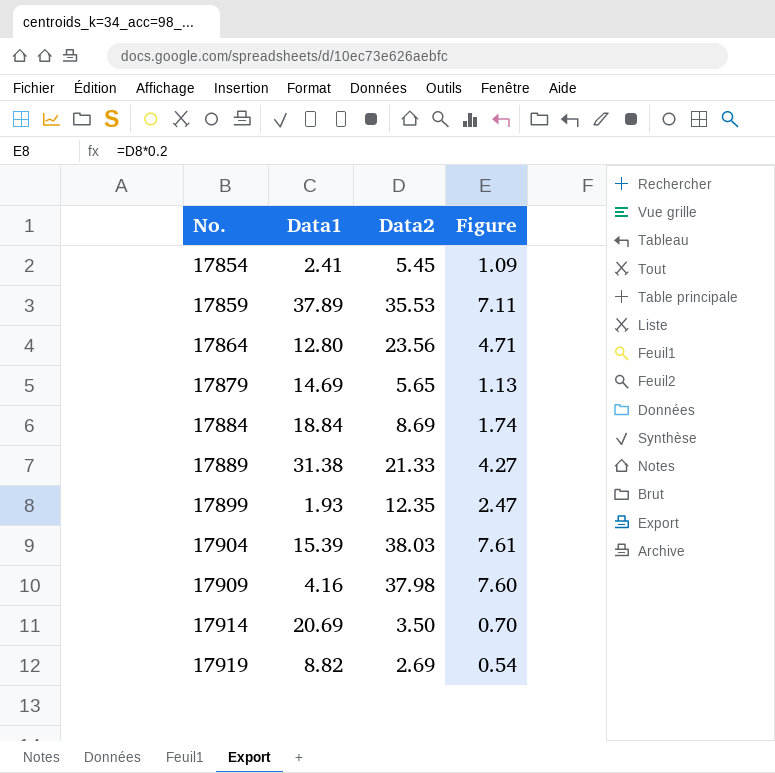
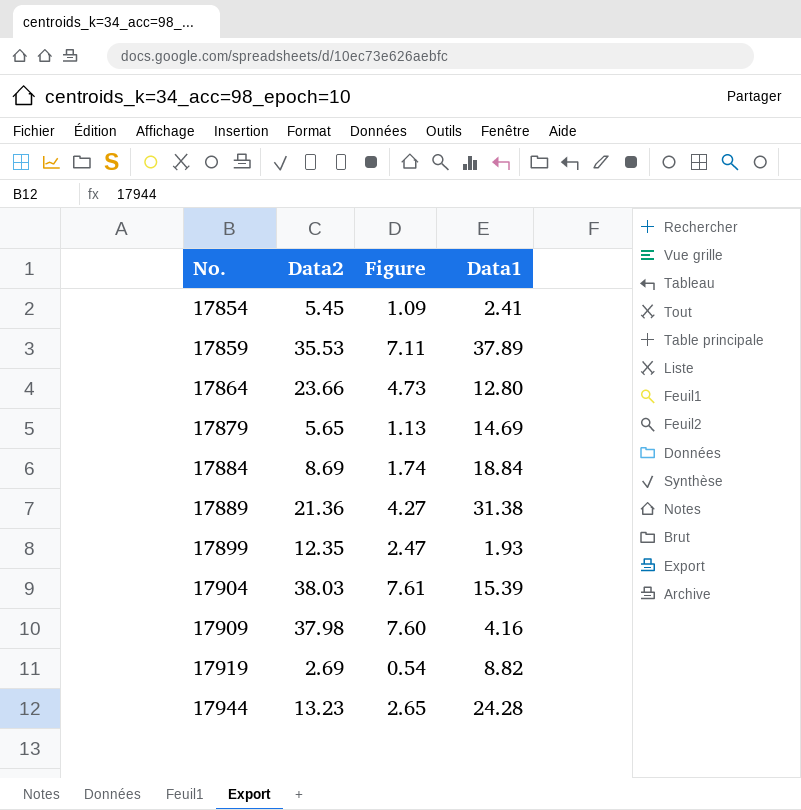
column Data1 | position: 2 -> 4
row 17914: 20.69 | 3.50 | 0.70 -> none
17864 | Data2: 23.56 -> 23.66
17864 | Figure: 4.71 -> 4.73
17889 | Data2: 21.33 -> 21.36
row 17944: none -> 13.23 | 2.65 | 24.28

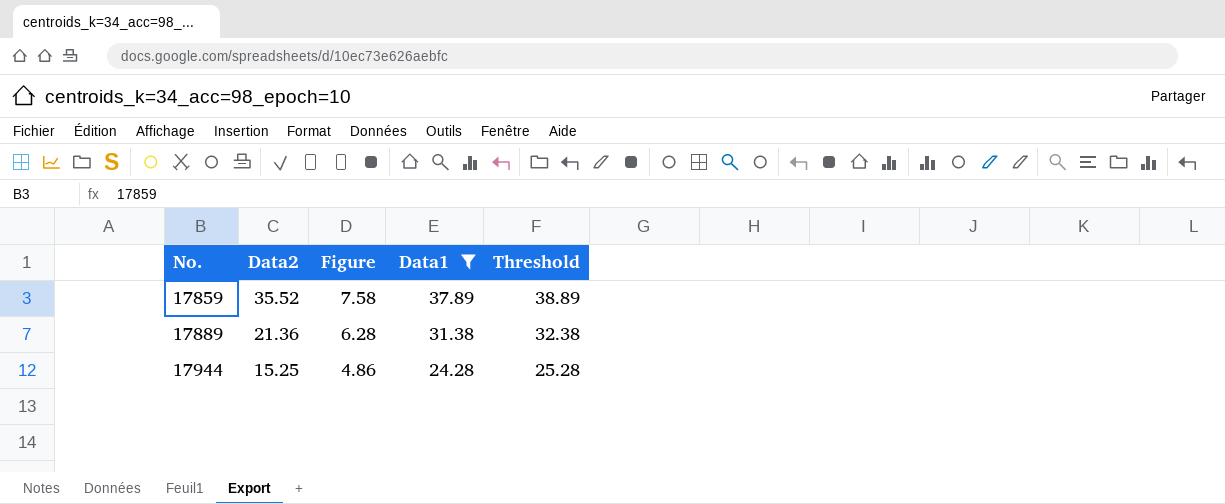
filter: none -> Data1 >= 24.28
column Figure | formula: [Data2] * 0.2 -> [Data1] * 0.2
column Threshold | formula: none -> [Data1] + 1
17859 | Data2: 35.53 -> 35.52
17944 | Data2: 13.23 -> 15.25

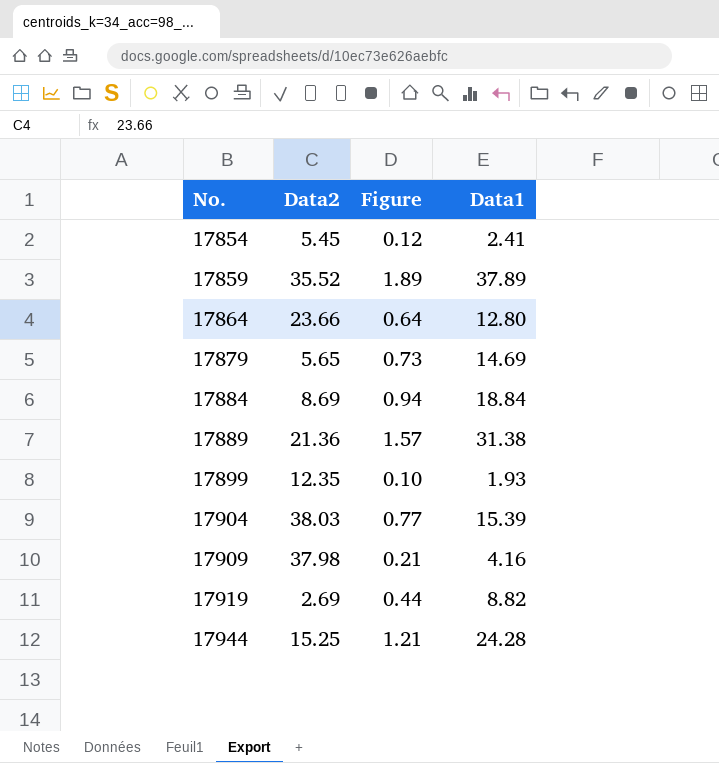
filter: Data1 >= 24.28 -> none
column Threshold | formula: [Data1] + 1 -> none
column Figure | formula: [Data1] * 0.2 -> [Data1] * 0.05

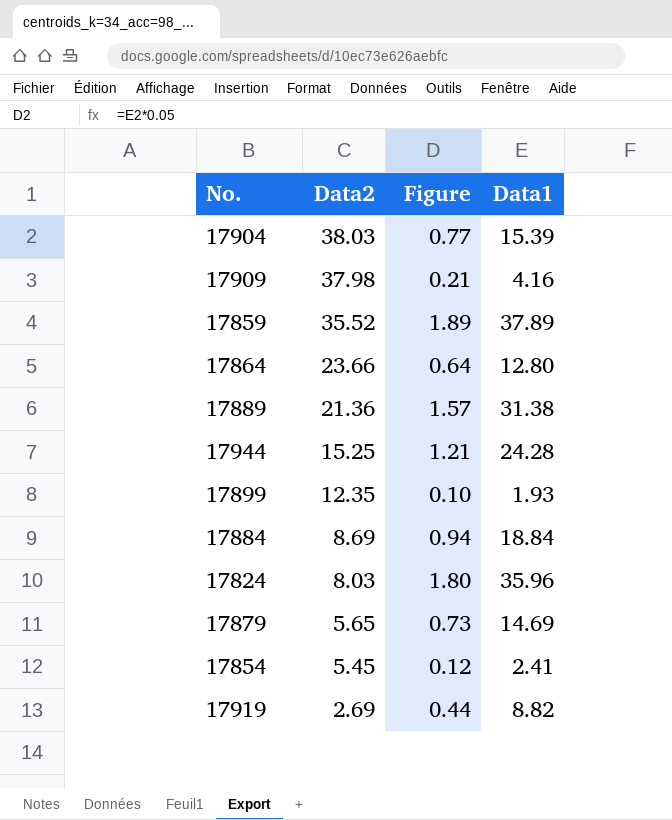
row order: No. ascending -> Data2 descending
row 17824: none -> 8.03 | 1.80 | 35.96

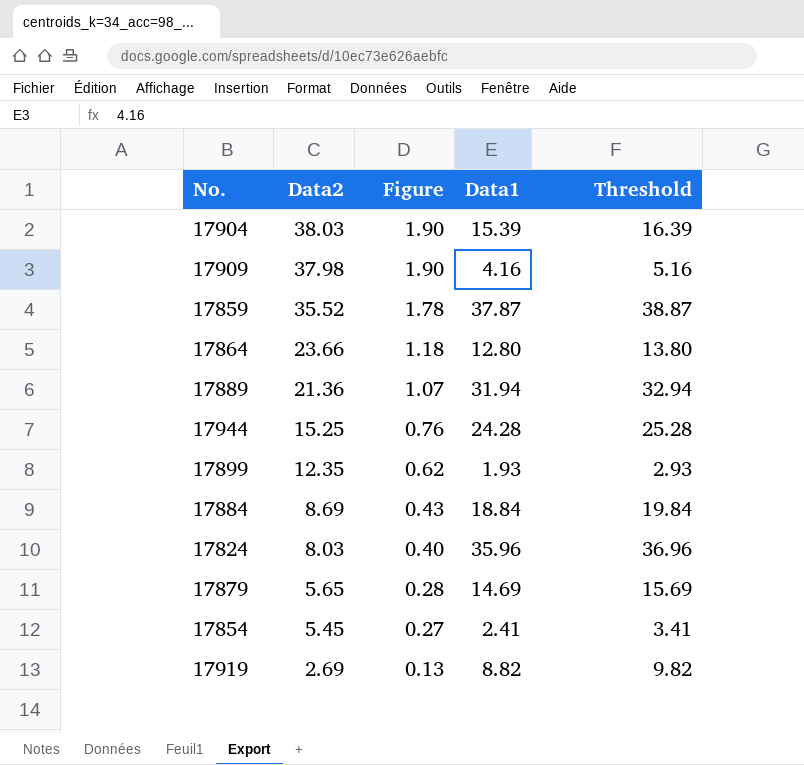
column Figure | formula: [Data1] * 0.05 -> [Data2] * 0.05
column Threshold | formula: none -> [Data1] + 1
17859 | Data1: 37.89 -> 37.87
17889 | Data1: 31.38 -> 31.94

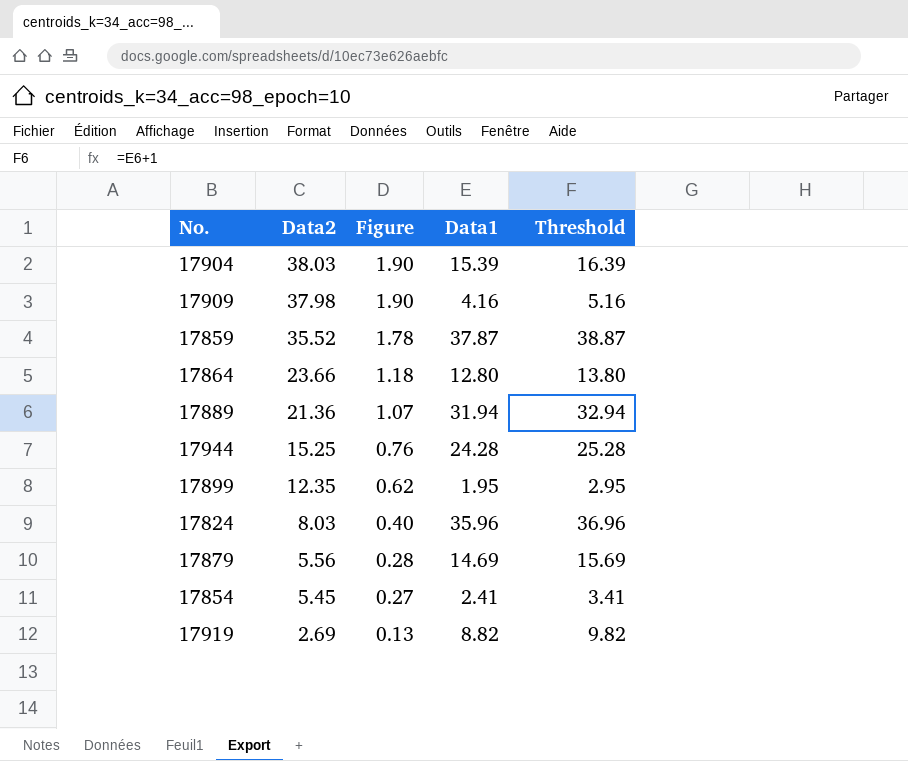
row 17884: 8.69 | 0.43 | 18.84 | 19.84 -> none
17899 | Data1: 1.93 -> 1.95
17899 | Threshold: 2.93 -> 2.95
17879 | Data2: 5.65 -> 5.56

